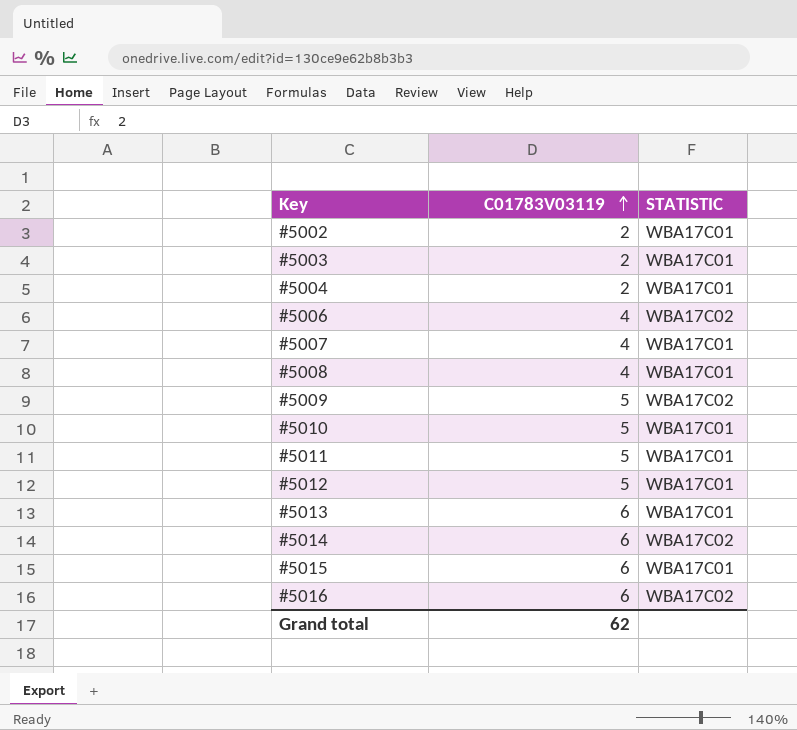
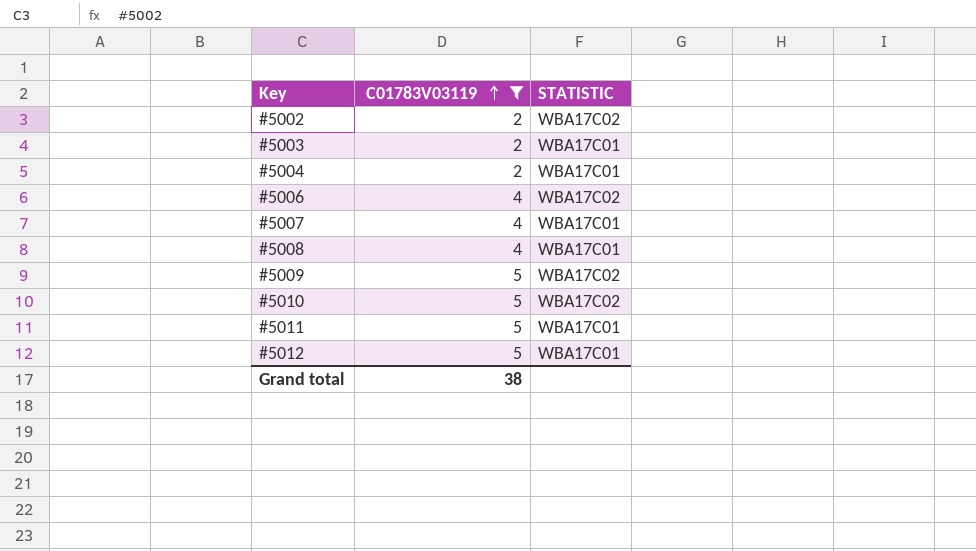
filter: none -> C01783V03119 != 6
#5002 | STATISTIC: WBA17C01 -> WBA17C02
#5010 | STATISTIC: WBA17C01 -> WBA17C02
Grand total | C01783V03119: 62 -> 38

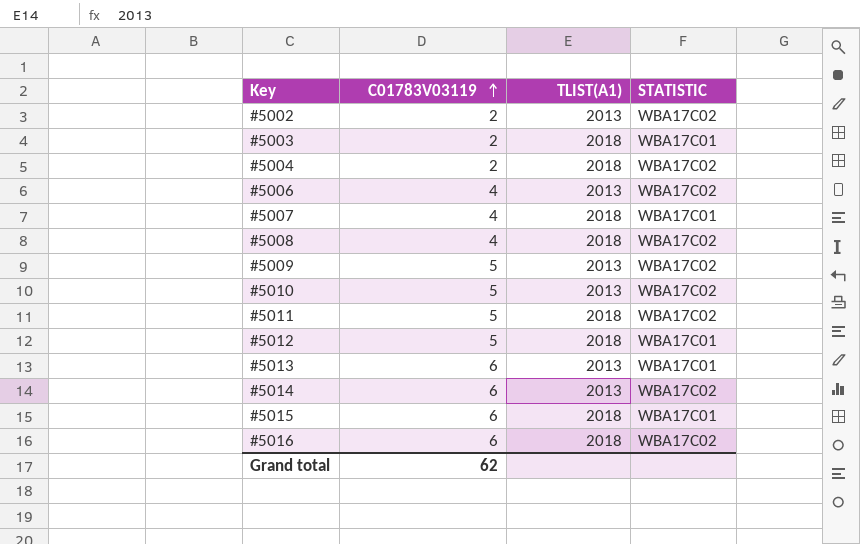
filter: C01783V03119 != 6 -> none
column TLIST(A1) | position: none -> 3
#5004 | STATISTIC: WBA17C01 -> WBA17C02
#5008 | STATISTIC: WBA17C01 -> WBA17C02
#5011 | STATISTIC: WBA17C01 -> WBA17C02
Grand total | C01783V03119: 38 -> 62

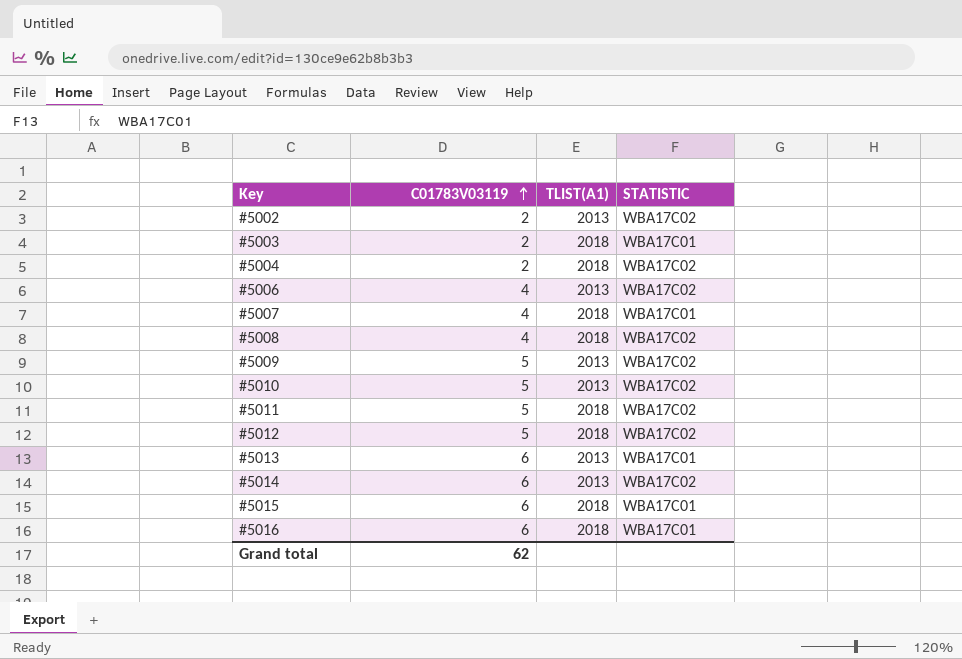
#5012 | STATISTIC: WBA17C01 -> WBA17C02
#5016 | STATISTIC: WBA17C02 -> WBA17C01

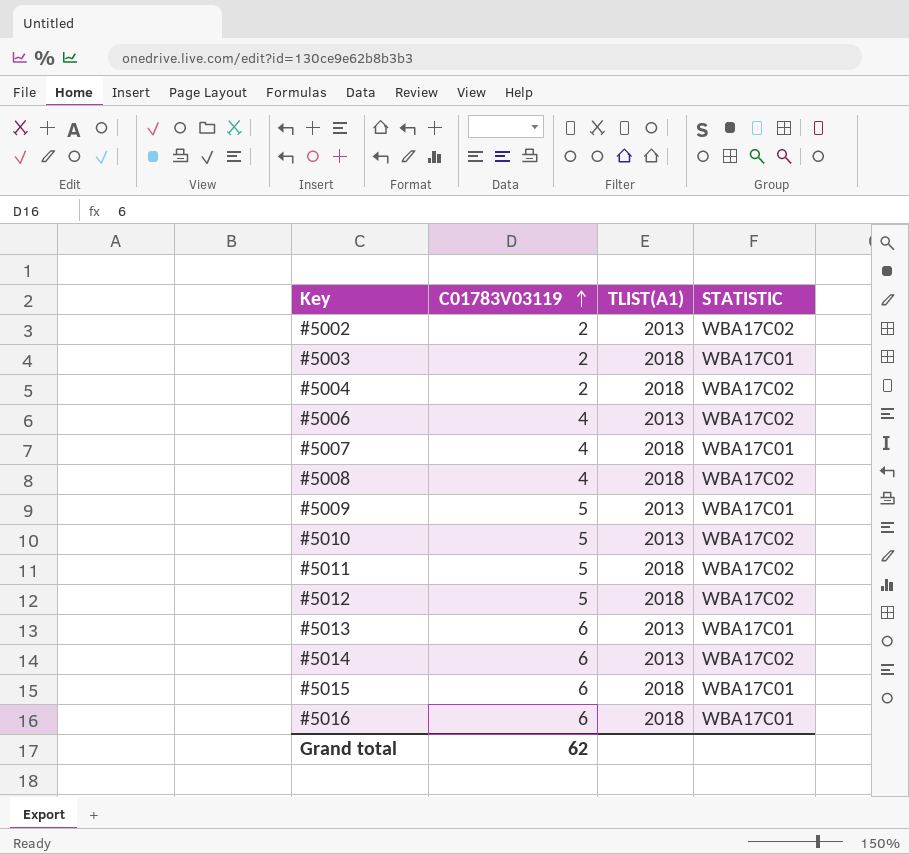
#5009 | STATISTIC: WBA17C02 -> WBA17C01

